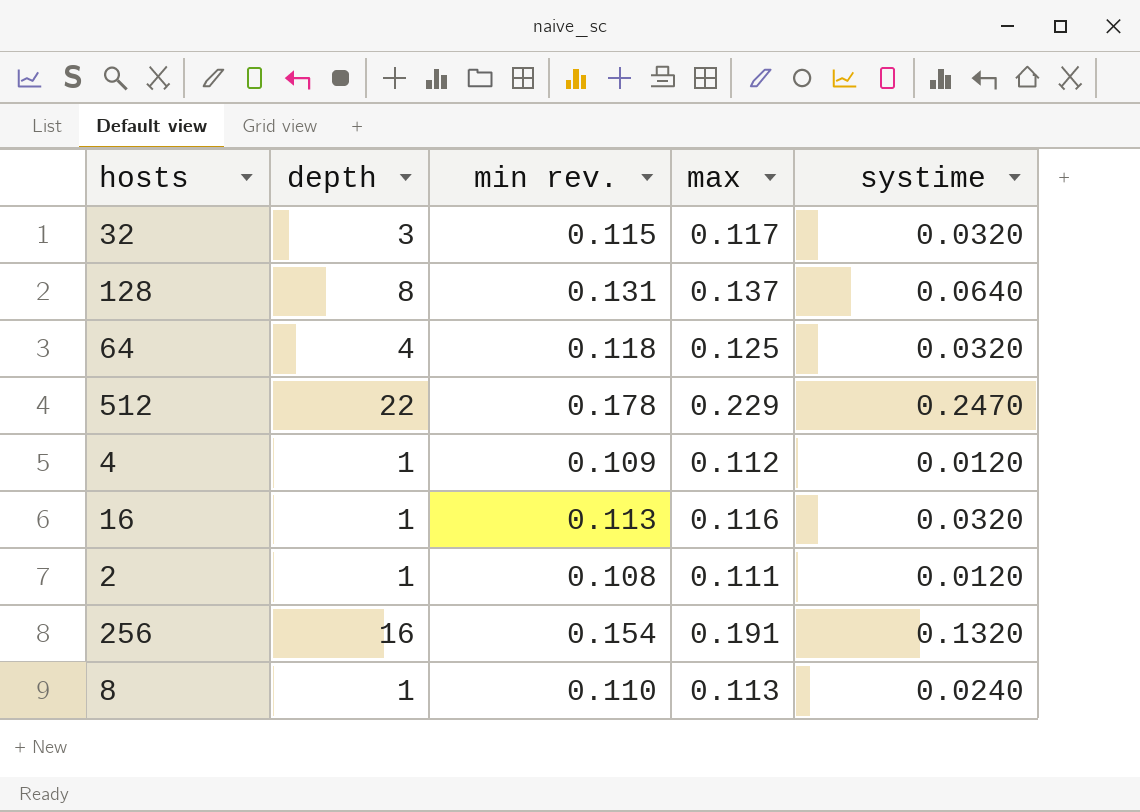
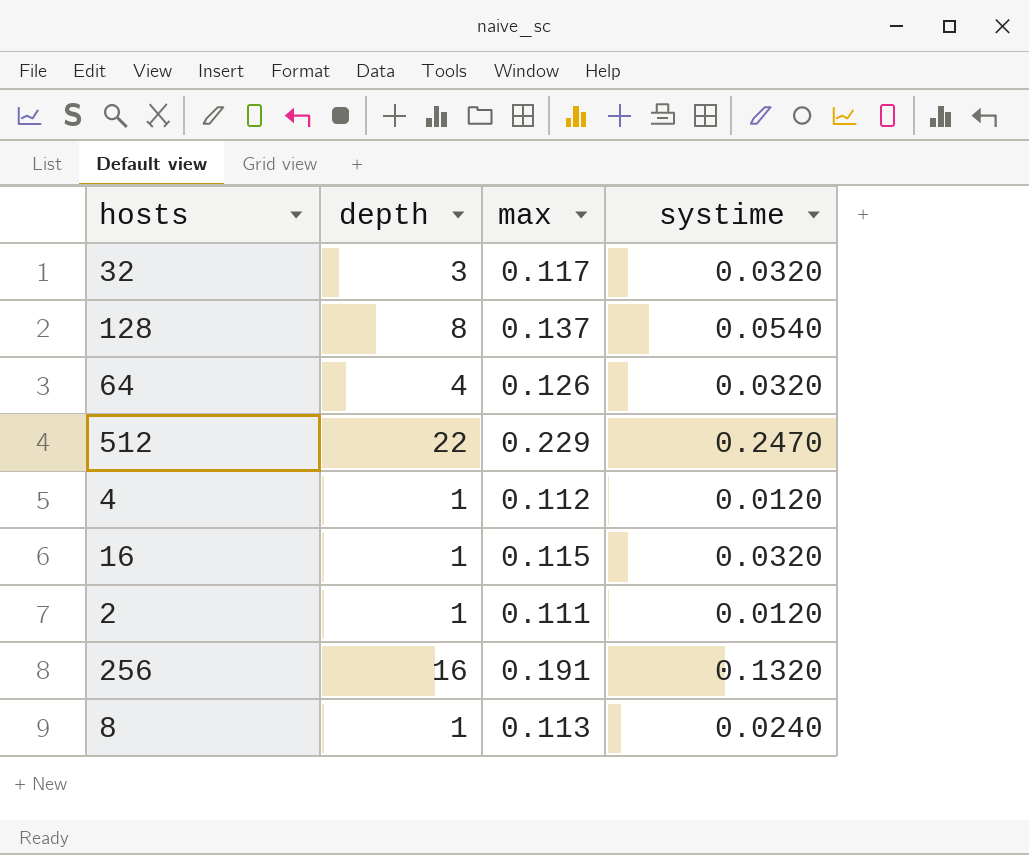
column min rev. | position: 3 -> none
128 | systime: 0.0640 -> 0.0540
64 | max: 0.125 -> 0.126
16 | max: 0.116 -> 0.115

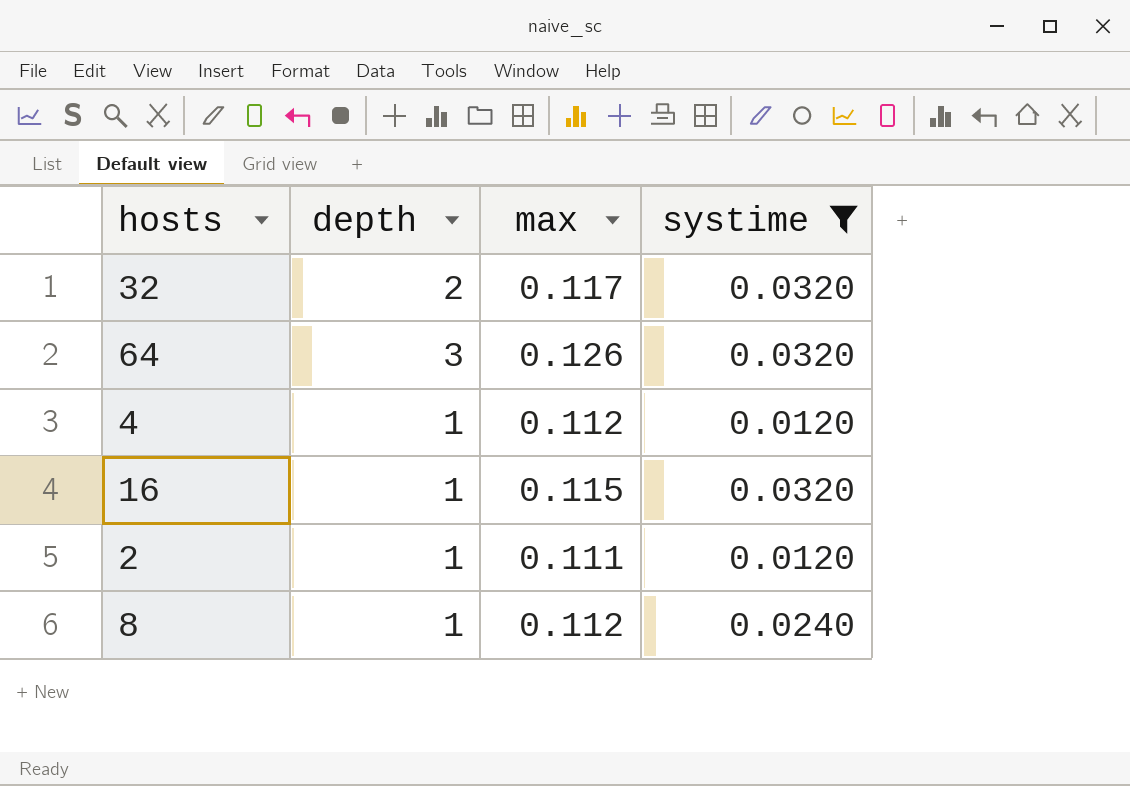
filter: none -> systime <= 0.0320
32 | depth: 3 -> 2
64 | depth: 4 -> 3
8 | max: 0.113 -> 0.112

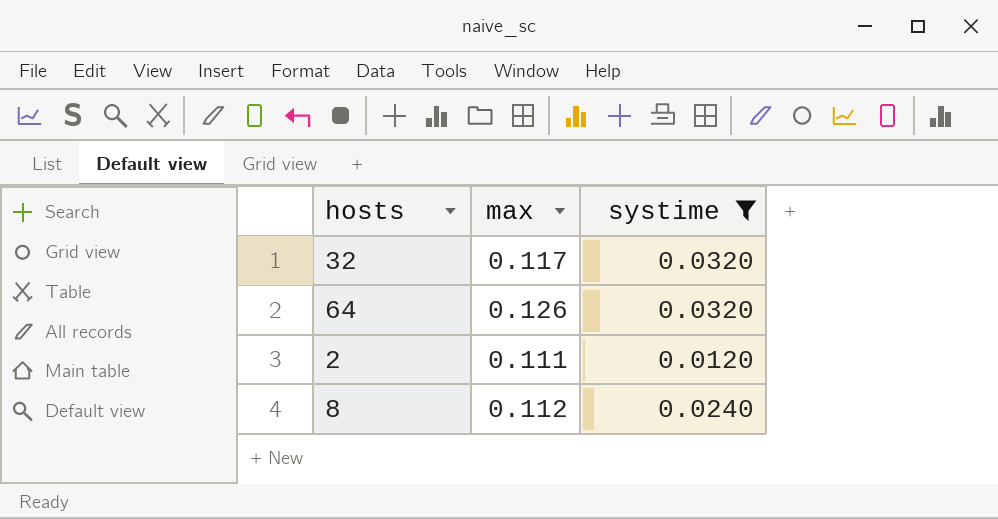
column depth | position: 2 -> none
row 4: 1 | 0.112 | 0.0120 -> none
row 16: 1 | 0.115 | 0.0320 -> none

